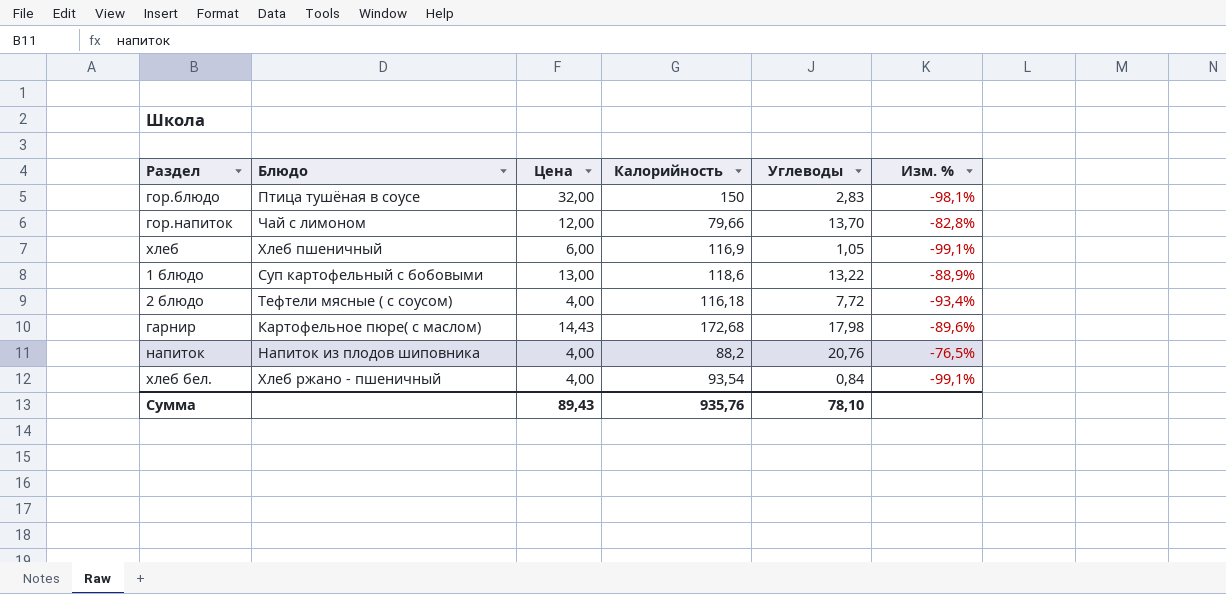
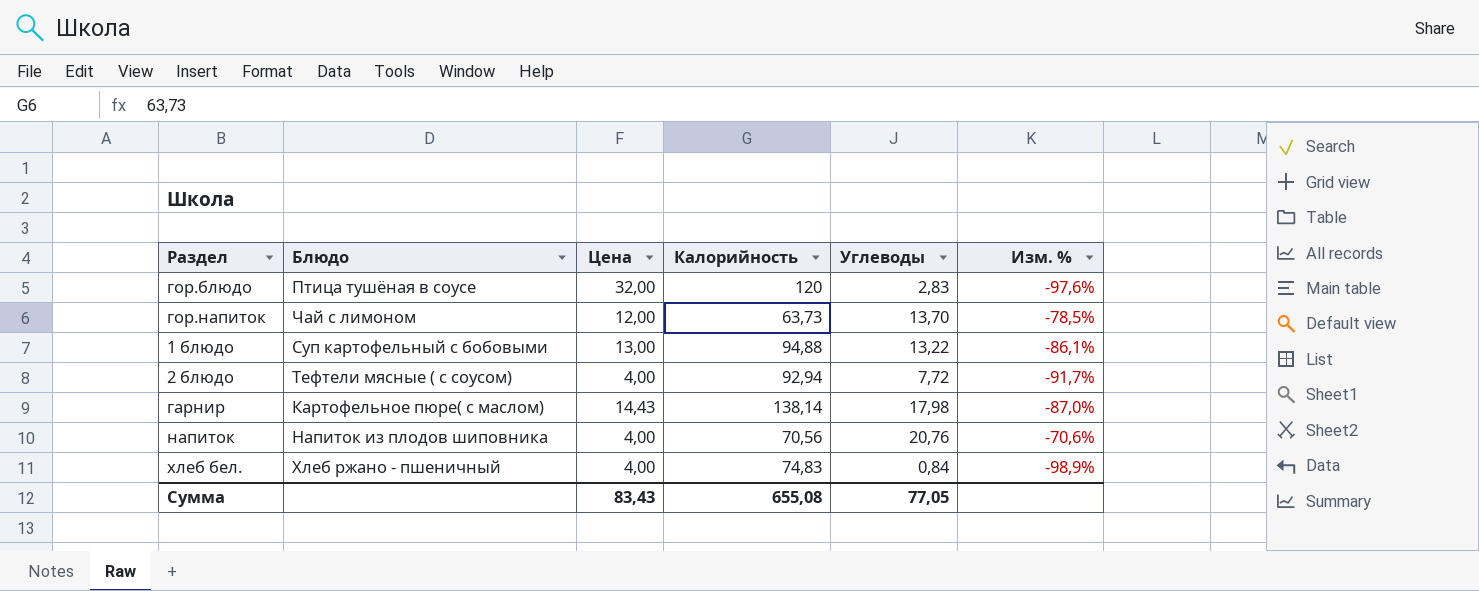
row хлеб: Хлеб пшеничный | 6,00 | 116,9 | 1,05 | -99,1% -> none
гор.блюдо | Калорийность: 150 -> 120
гор.блюдо | Изм. %: -98,1% -> -97,6%
гор.напиток | Калорийность: 79,66 -> 63,73
гор.напиток | Изм. %: -82,8% -> -78,5%
1 блюдо | Калорийность: 118,6 -> 94,88
1 блюдо | Изм. %: -88,9% -> -86,1%
2 блюдо | Калорийность: 116,18 -> 92,94
2 блюдо | Изм. %: -93,4% -> -91,7%
гарнир | Калорийность: 172,68 -> 138,14
гарнир | Изм. %: -89,6% -> -87,0%
напиток | Калорийность: 88,2 -> 70,56
напиток | Изм. %: -76,5% -> -70,6%
хлеб бел. | Калорийность: 93,54 -> 74,83
хлеб бел. | Изм. %: -99,1% -> -98,9%
Сумма | Цена: 89,43 -> 83,43
Сумма | Калорийность: 935,76 -> 655,08
Сумма | Углеводы: 78,10 -> 77,05

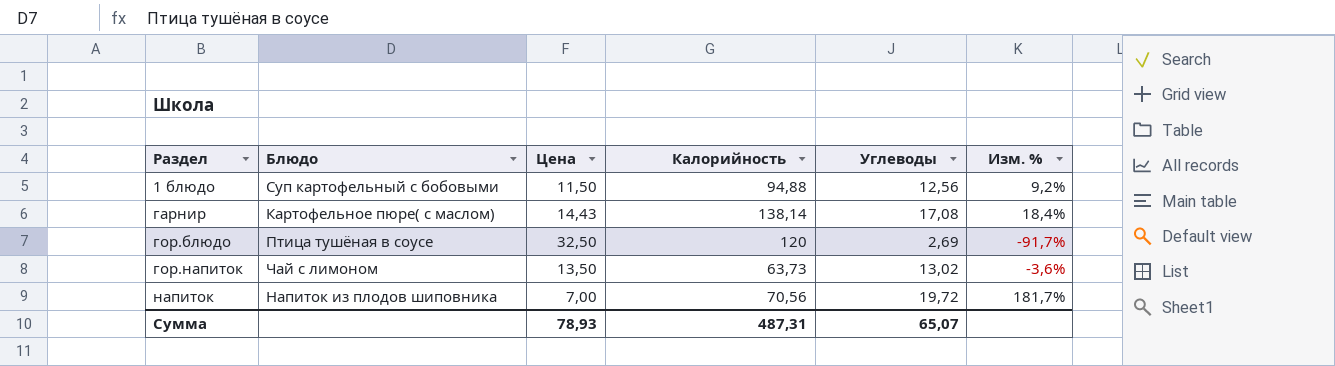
row order: none -> Раздел ascending
column Изм. % | formula: ([Углеводы] - [Калорийность]) / [Калорийность] -> ([Углеводы] - [Цена]) / [Цена]
row 2 блюдо: Тефтели мясные ( с соусом) | 4,00 | 92,94 | 7,72 | -91,7% -> none
row хлеб бел.: Хлеб ржано - пшеничный | 4,00 | 74,83 | 0,84 | -98,9% -> none
1 блюдо | Цена: 13,00 -> 11,50
1 блюдо | Углеводы: 13,22 -> 12,56
гарнир | Углеводы: 17,98 -> 17,08
гор.блюдо | Цена: 32,00 -> 32,50
гор.блюдо | Углеводы: 2,83 -> 2,69
гор.напиток | Цена: 12,00 -> 13,50
гор.напиток | Углеводы: 13,70 -> 13,02
напиток | Цена: 4,00 -> 7,00
напиток | Углеводы: 20,76 -> 19,72
Сумма | Цена: 83,43 -> 78,93
Сумма | Калорийность: 655,08 -> 487,31
Сумма | Углеводы: 77,05 -> 65,07

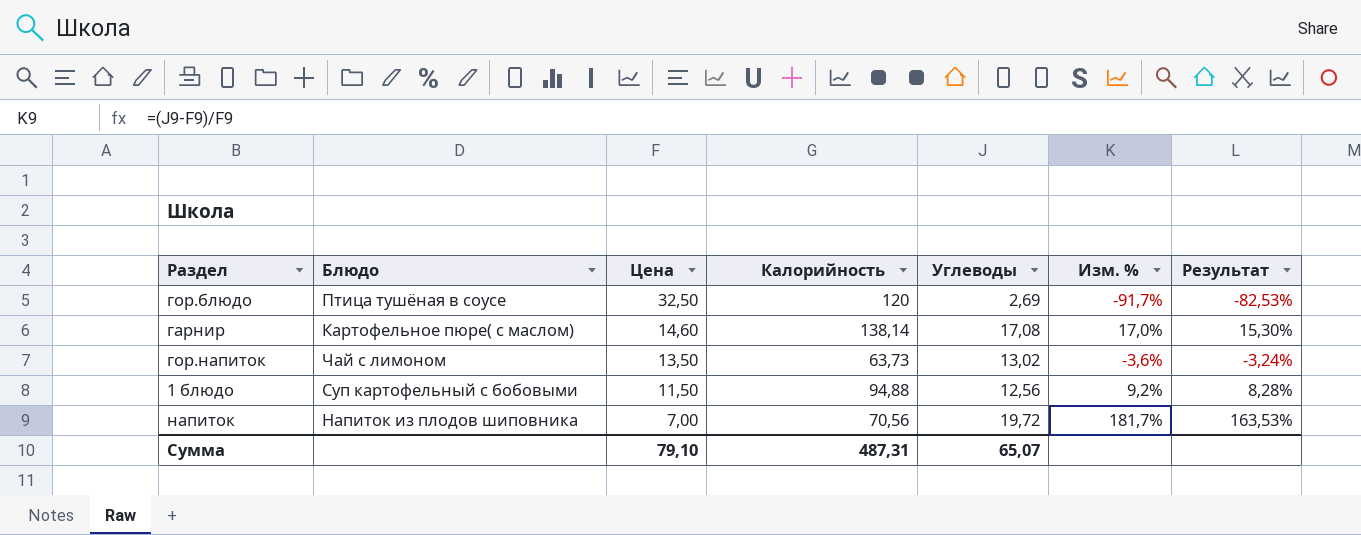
row order: Раздел ascending -> Цена descending
column Результат | formula: none -> [Изм. %] * 0,9
гарнир | Цена: 14,43 -> 14,60
гарнир | Изм. %: 18,4% -> 17,0%
Сумма | Цена: 78,93 -> 79,10

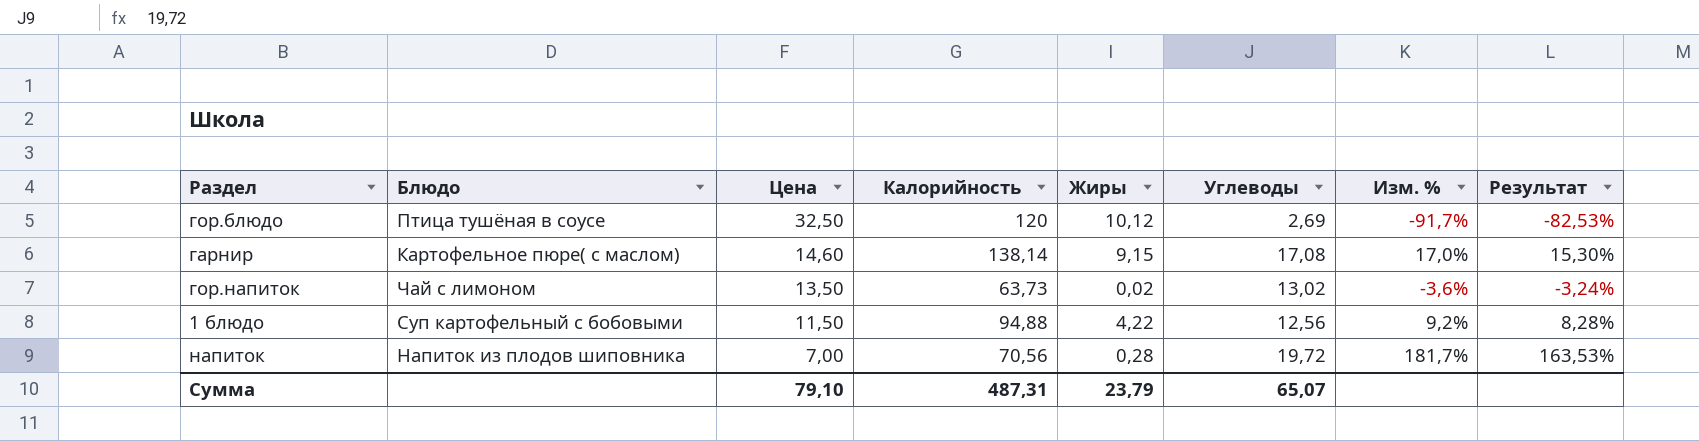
column Жиры | position: none -> 5

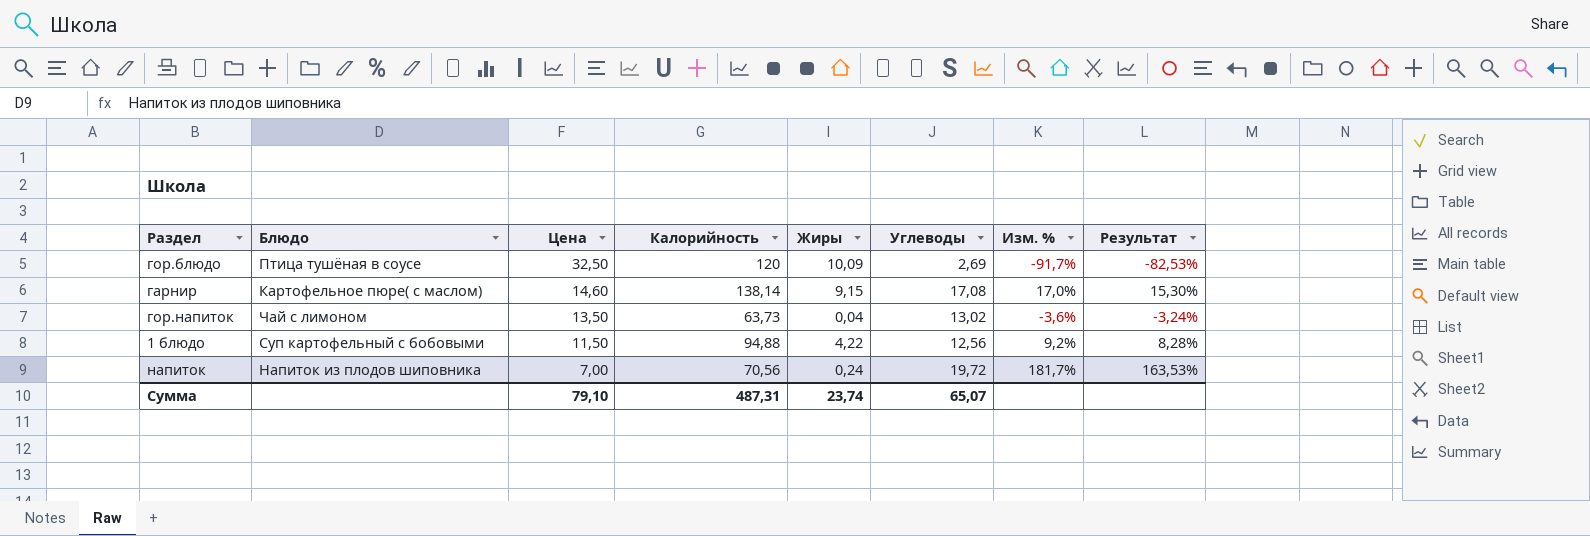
гор.блюдо | Жиры: 10,12 -> 10,09
гор.напиток | Жиры: 0,02 -> 0,04
напиток | Жиры: 0,28 -> 0,24
Сумма | Жиры: 23,79 -> 23,74

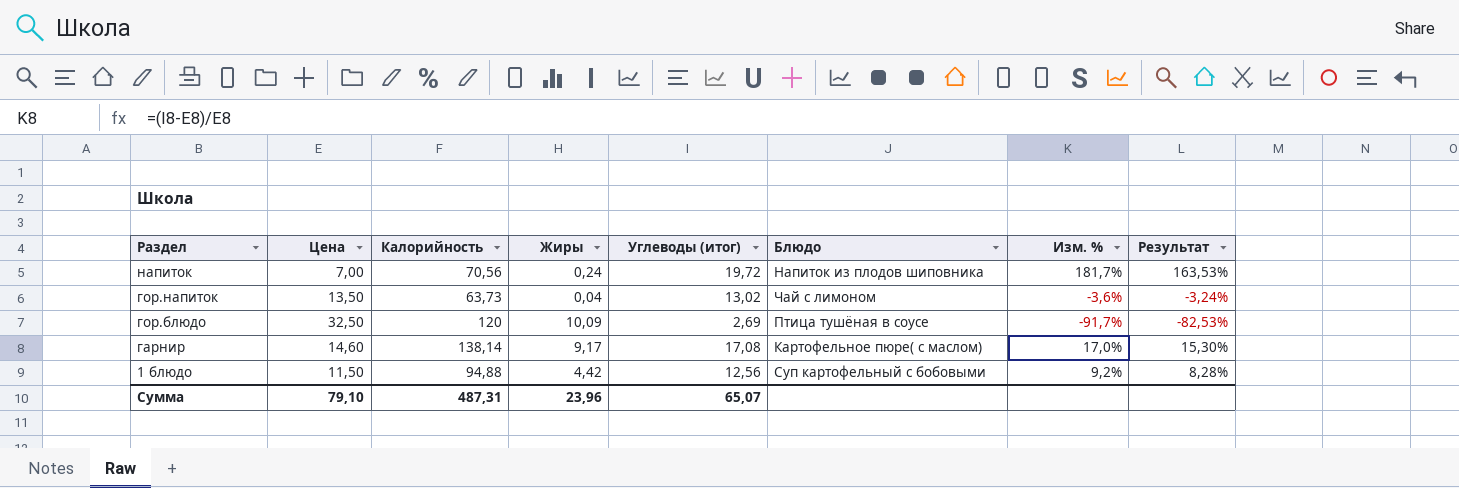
row order: Цена descending -> Раздел descending
column name: Углеводы -> Углеводы (итог)
column Блюдо | position: 2 -> 6
гарнир | Жиры: 9,15 -> 9,17
1 блюдо | Жиры: 4,22 -> 4,42
Сумма | Жиры: 23,74 -> 23,96

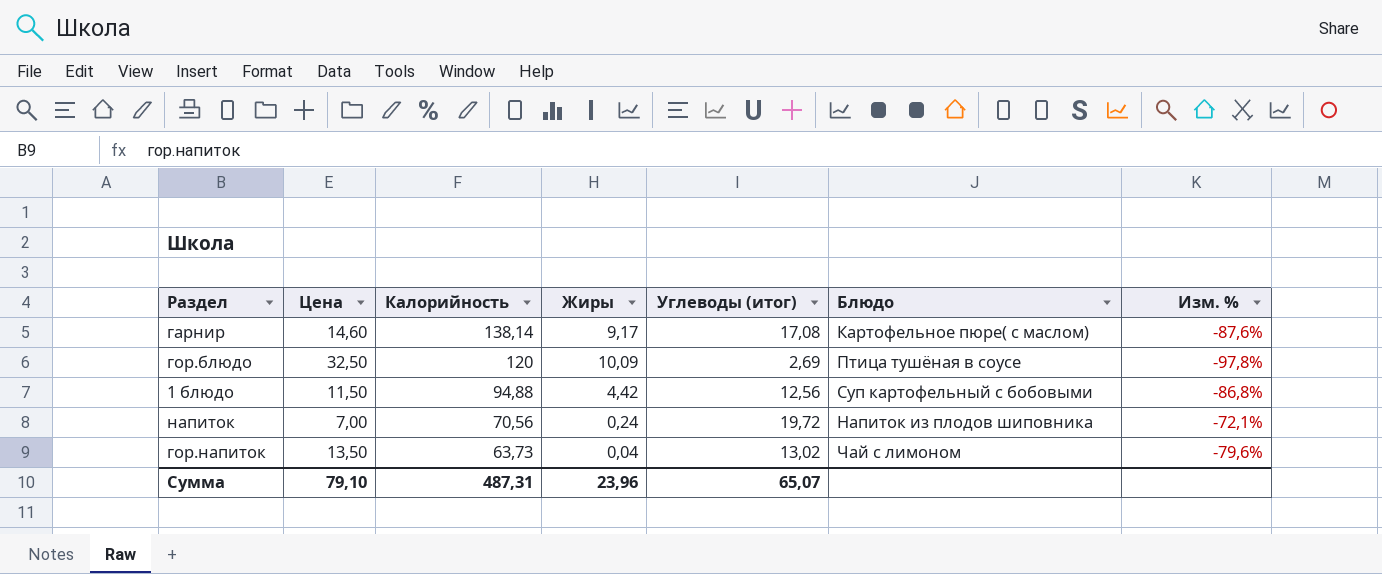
row order: Раздел descending -> Калорийность descending
column Результат | formula: [Изм. %] * 0,9 -> none
column Изм. % | formula: ([Углеводы (итог)] - [Цена]) / [Цена] -> ([Углеводы (итог)] - [Калорийность]) / [Калорийность]

